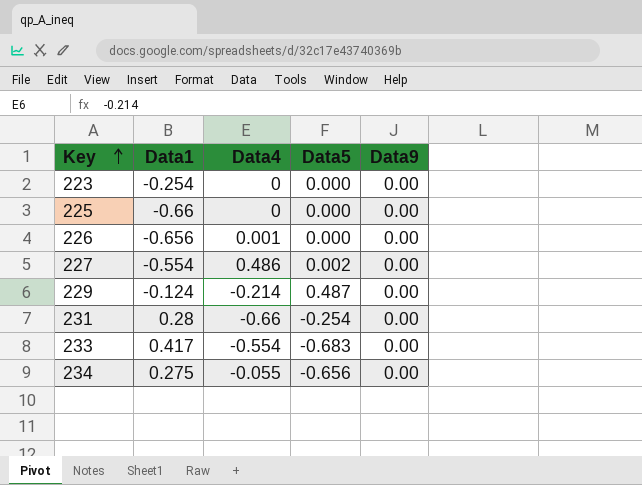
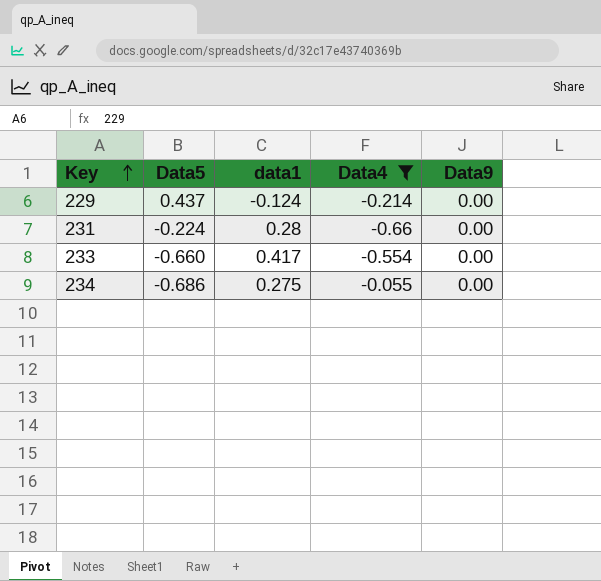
filter: none -> Data4 <= -0.055
column Data5 | position: 4 -> 2
column name: Data1 -> data1
229 | Data5: 0.487 -> 0.437
231 | Data5: -0.254 -> -0.224
233 | Data5: -0.683 -> -0.660
234 | Data5: -0.656 -> -0.686

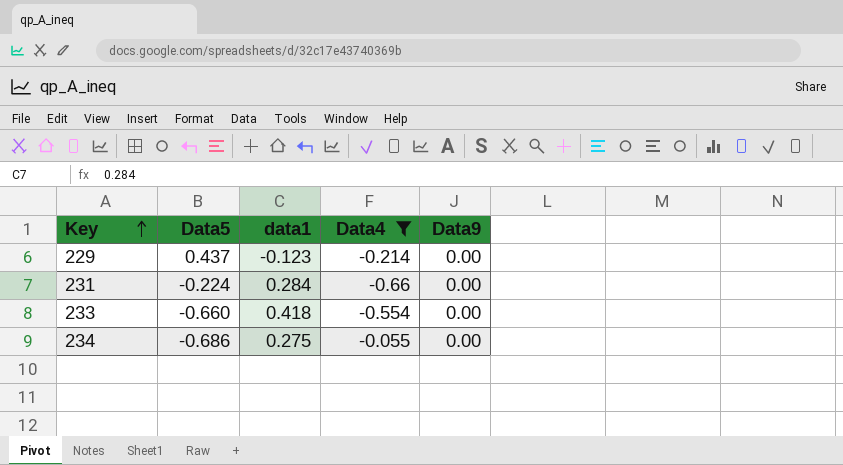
229 | data1: -0.124 -> -0.123
231 | data1: 0.28 -> 0.284
233 | data1: 0.417 -> 0.418

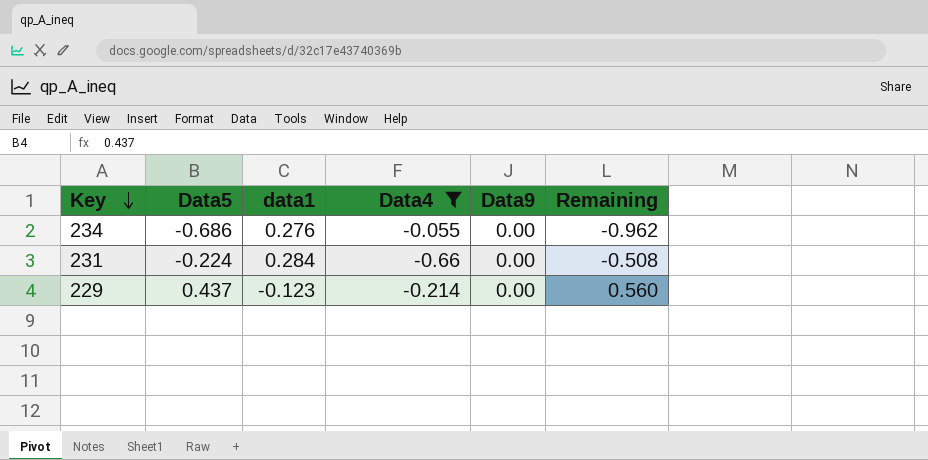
row order: Key ascending -> Key descending
column Remaining | formula: none -> [Data5] - [data1]
row 233: -0.660 | 0.418 | -0.554 | 0.00 -> none
234 | data1: 0.275 -> 0.276

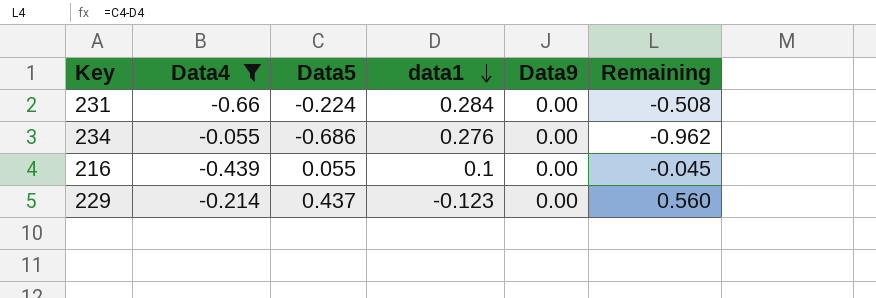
row order: Key descending -> data1 descending
column Data4 | position: 4 -> 2
row 216: none -> -0.439 | 0.055 | 0.1 | 0.00 | -0.045

